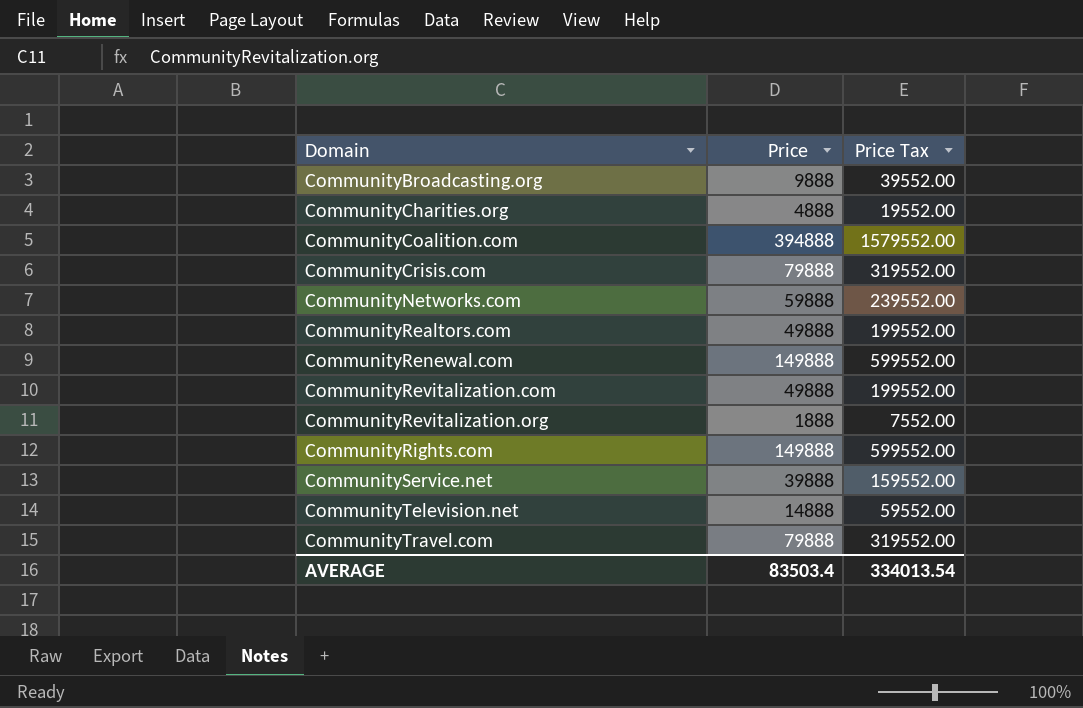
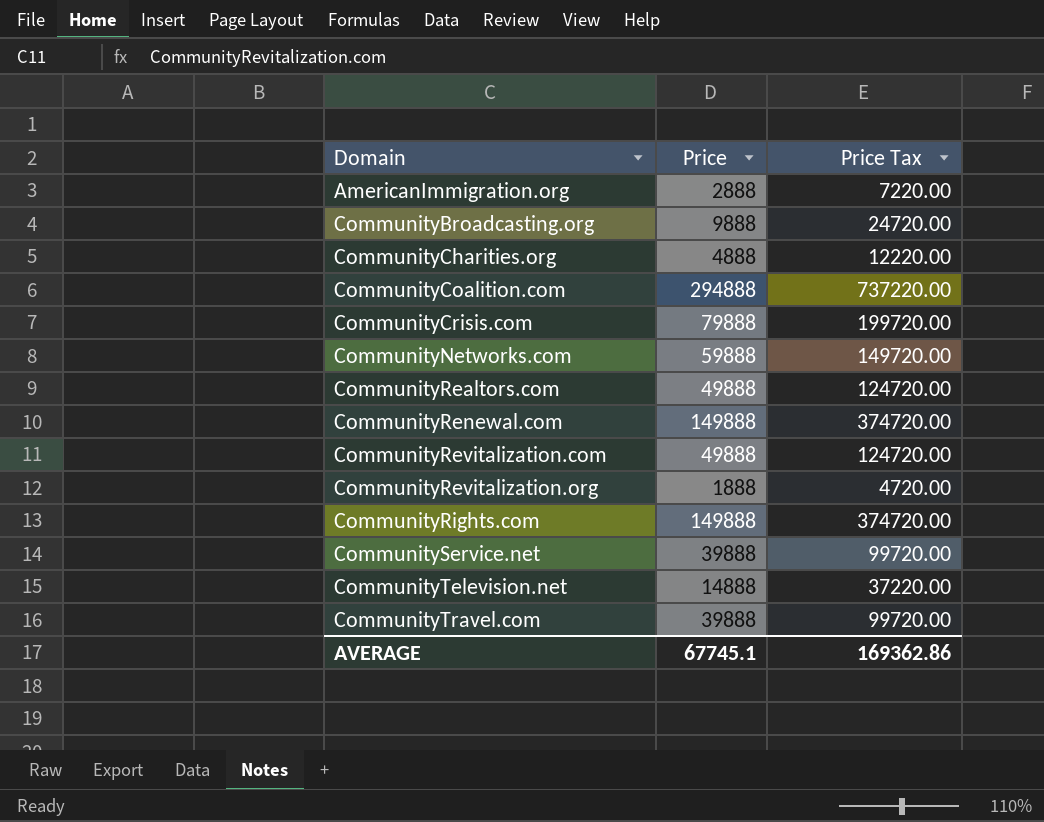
column Price Tax | formula: [Price] * 4 -> [Price] * 2.5
row AmericanImmigration.org: none -> 2888 | 7220.00
CommunityCoalition.com | Price: 394888 -> 294888
CommunityTravel.com | Price: 79888 -> 39888
AVERAGE | Price: 83503.4 -> 67745.1
AVERAGE | Price Tax: 334013.54 -> 169362.86

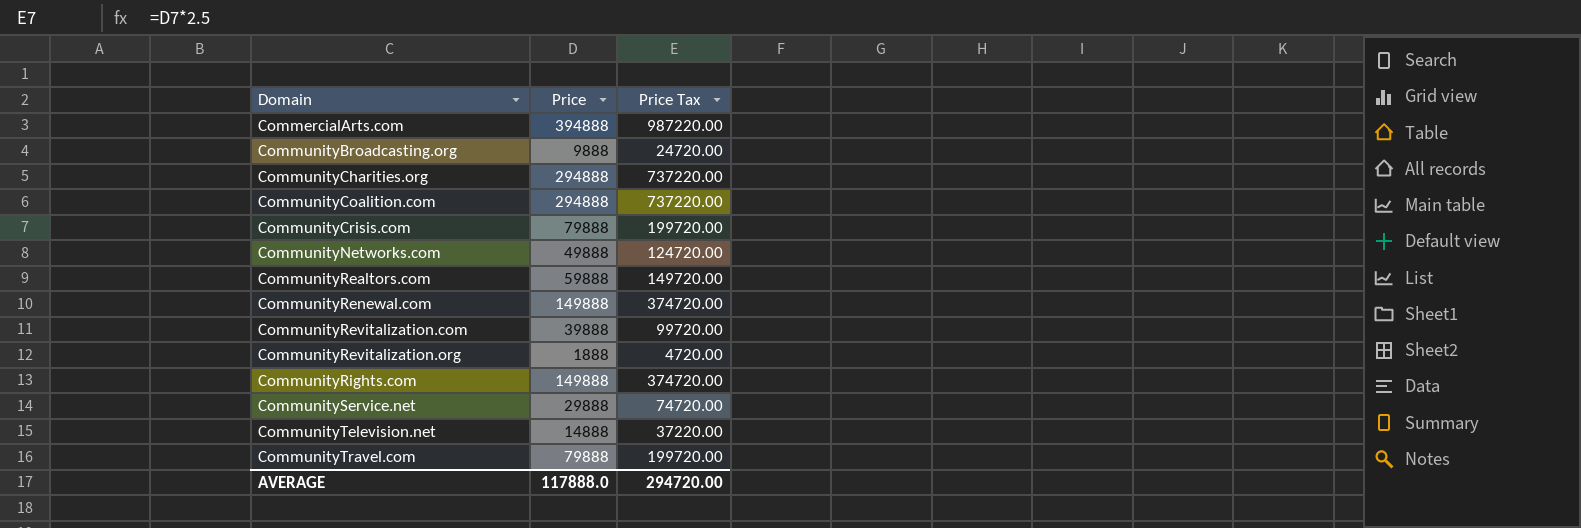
row AmericanImmigration.org: 2888 | 7220.00 -> none
row CommercialArts.com: none -> 394888 | 987220.00
CommunityCharities.org | Price: 4888 -> 294888
CommunityCharities.org | Price Tax: 12220.00 -> 737220.00
CommunityNetworks.com | Price: 59888 -> 49888
CommunityNetworks.com | Price Tax: 149720.00 -> 124720.00
CommunityRealtors.com | Price: 49888 -> 59888
CommunityRealtors.com | Price Tax: 124720.00 -> 149720.00
CommunityRevitalization.com | Price: 49888 -> 39888
CommunityRevitalization.com | Price Tax: 124720.00 -> 99720.00
CommunityService.net | Price: 39888 -> 29888
CommunityService.net | Price Tax: 99720.00 -> 74720.00
CommunityTravel.com | Price: 39888 -> 79888
CommunityTravel.com | Price Tax: 99720.00 -> 199720.00
AVERAGE | Price: 67745.1 -> 117888.0
AVERAGE | Price Tax: 169362.86 -> 294720.00

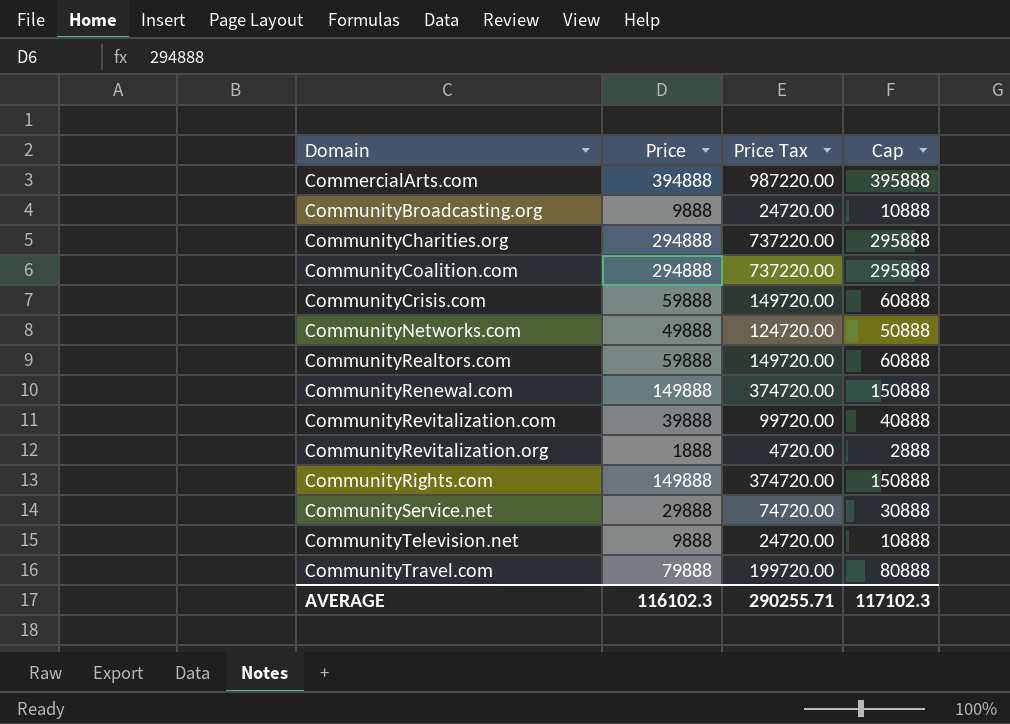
column Cap | formula: none -> [Price] + 1000
CommunityCrisis.com | Price: 79888 -> 59888
CommunityCrisis.com | Price Tax: 199720.00 -> 149720.00
CommunityTelevision.net | Price: 14888 -> 9888
CommunityTelevision.net | Price Tax: 37220.00 -> 24720.00
AVERAGE | Price: 117888.0 -> 116102.3
AVERAGE | Price Tax: 294720.00 -> 290255.71

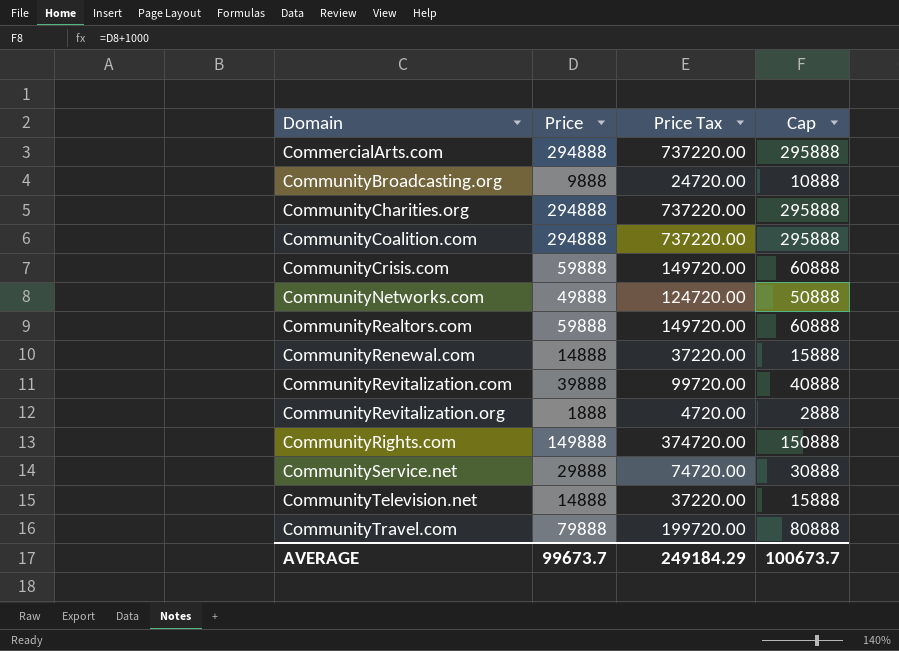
CommercialArts.com | Price: 394888 -> 294888
CommercialArts.com | Price Tax: 987220.00 -> 737220.00
CommercialArts.com | Cap: 395888 -> 295888
CommunityRenewal.com | Price: 149888 -> 14888
CommunityRenewal.com | Price Tax: 374720.00 -> 37220.00
CommunityRenewal.com | Cap: 150888 -> 15888
CommunityTelevision.net | Price: 9888 -> 14888
CommunityTelevision.net | Price Tax: 24720.00 -> 37220.00
CommunityTelevision.net | Cap: 10888 -> 15888
AVERAGE | Price: 116102.3 -> 99673.7
AVERAGE | Price Tax: 290255.71 -> 249184.29
AVERAGE | Cap: 117102.3 -> 100673.7

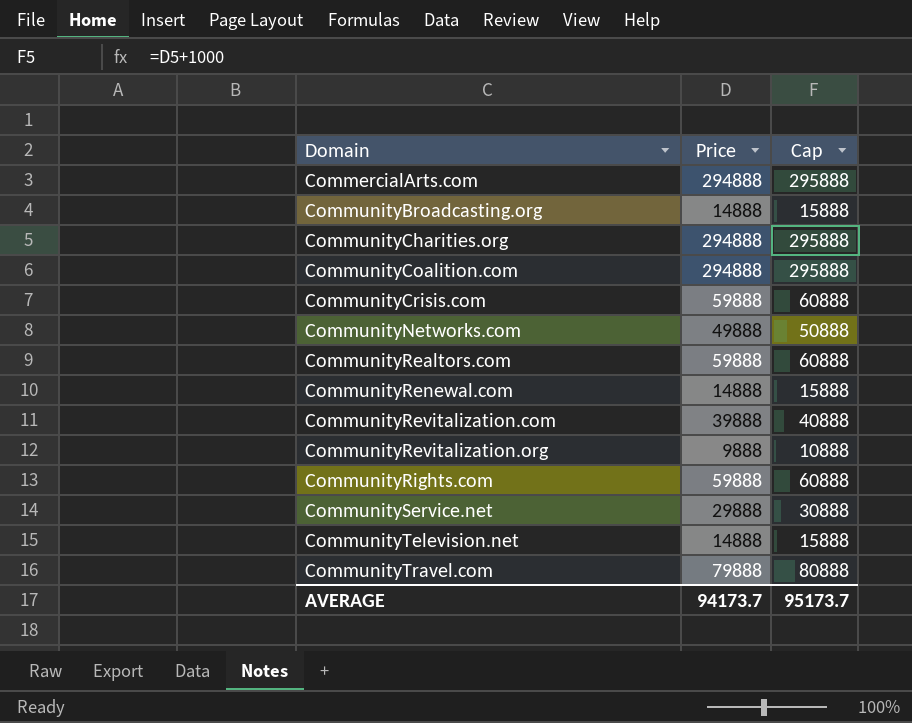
column Price Tax | formula: [Price] * 2.5 -> none
CommunityBroadcasting.org | Price: 9888 -> 14888
CommunityBroadcasting.org | Cap: 10888 -> 15888
CommunityRevitalization.org | Price: 1888 -> 9888
CommunityRevitalization.org | Cap: 2888 -> 10888
CommunityRights.com | Price: 149888 -> 59888
CommunityRights.com | Cap: 150888 -> 60888
AVERAGE | Price: 99673.7 -> 94173.7
AVERAGE | Cap: 100673.7 -> 95173.7

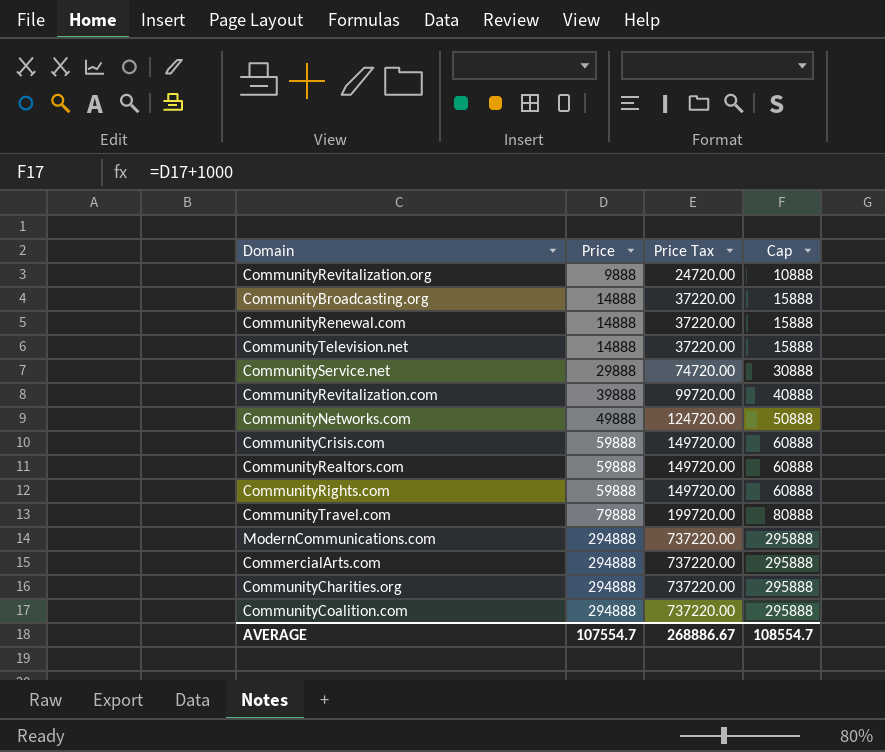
row order: Domain ascending -> Price ascending
column Price Tax | formula: none -> [Price] * 2.5
row ModernCommunications.com: none -> 294888 | 737220.00 | 295888
AVERAGE | Price: 94173.7 -> 107554.7
AVERAGE | Cap: 95173.7 -> 108554.7

